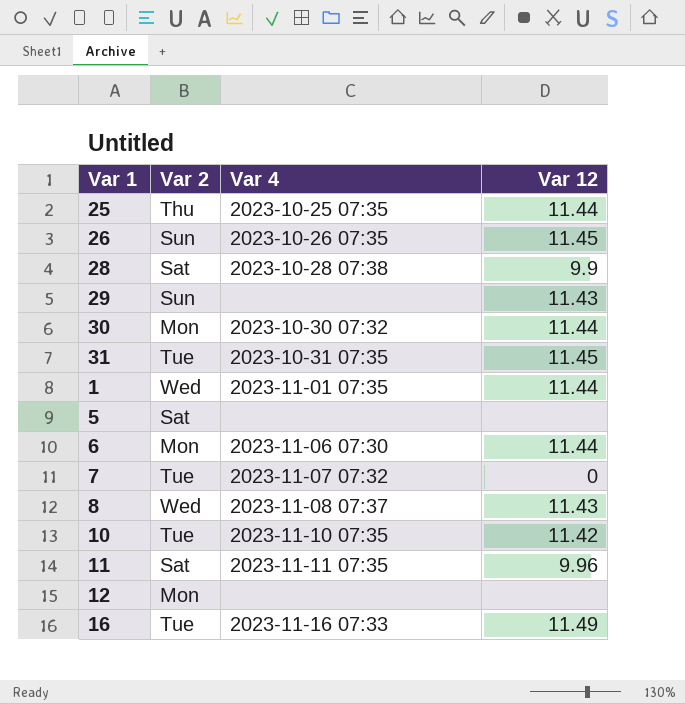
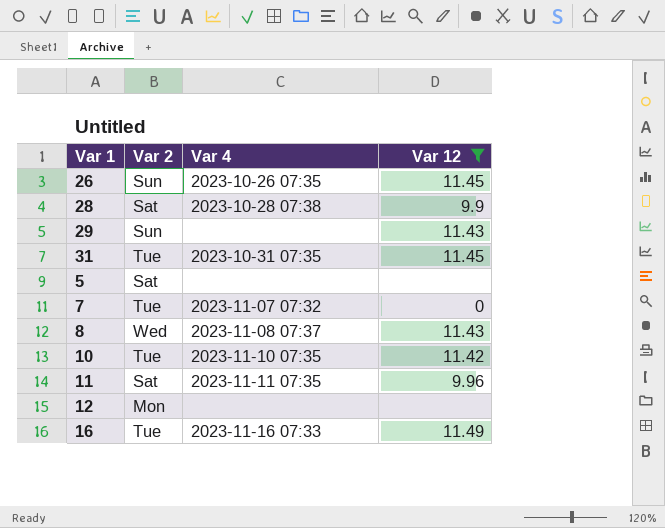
filter: none -> Var 12 != 11.44

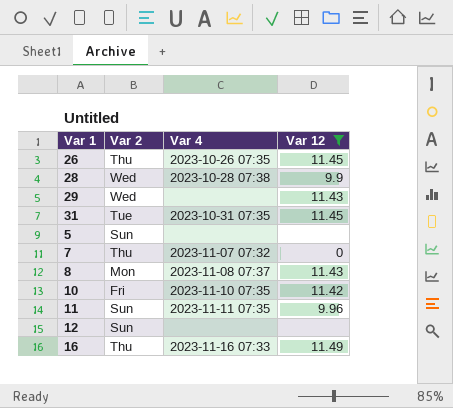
26 | Var 2: Sun -> Thu
28 | Var 2: Sat -> Wed
29 | Var 2: Sun -> Wed
5 | Var 2: Sat -> Sun
7 | Var 2: Tue -> Thu
8 | Var 2: Wed -> Mon
10 | Var 2: Tue -> Fri
11 | Var 2: Sat -> Sun
12 | Var 2: Mon -> Sun
16 | Var 2: Tue -> Thu

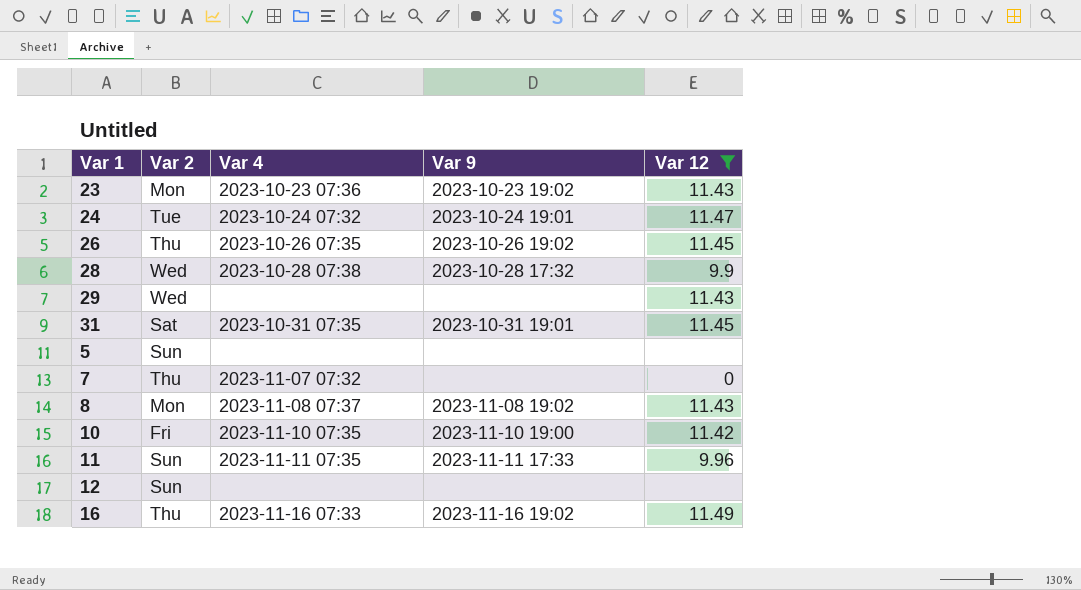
column Var 9 | position: none -> 4
row 23: none -> Mon | 2023-10-23 07:36 | 2023-10-23 19:02 | 11.43
row 24: none -> Tue | 2023-10-24 07:32 | 2023-10-24 19:01 | 11.47
31 | Var 2: Tue -> Sat

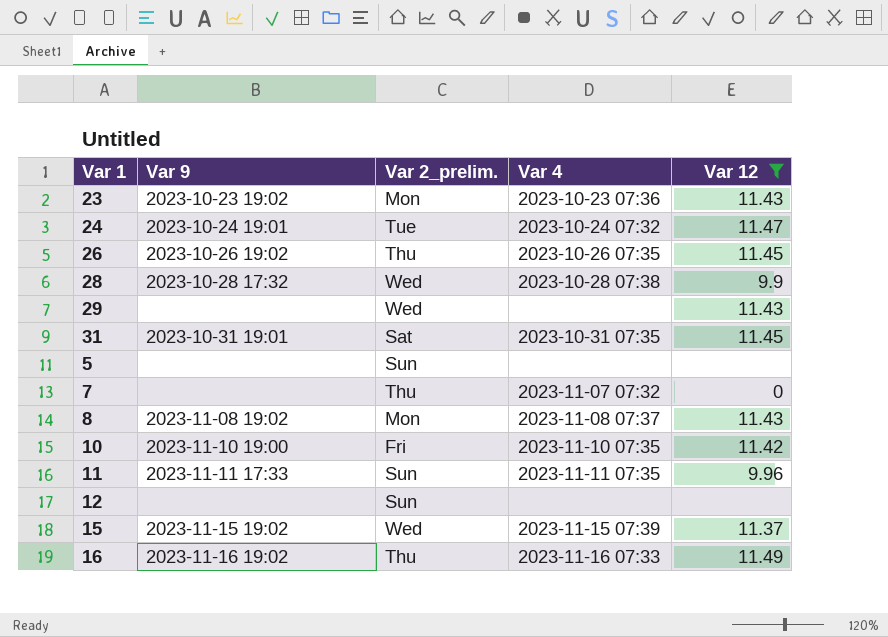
column Var 9 | position: 4 -> 2
column name: Var 2 -> Var 2_prelim.
row 15: none -> 2023-11-15 19:02 | Wed | 2023-11-15 07:39 | 11.37

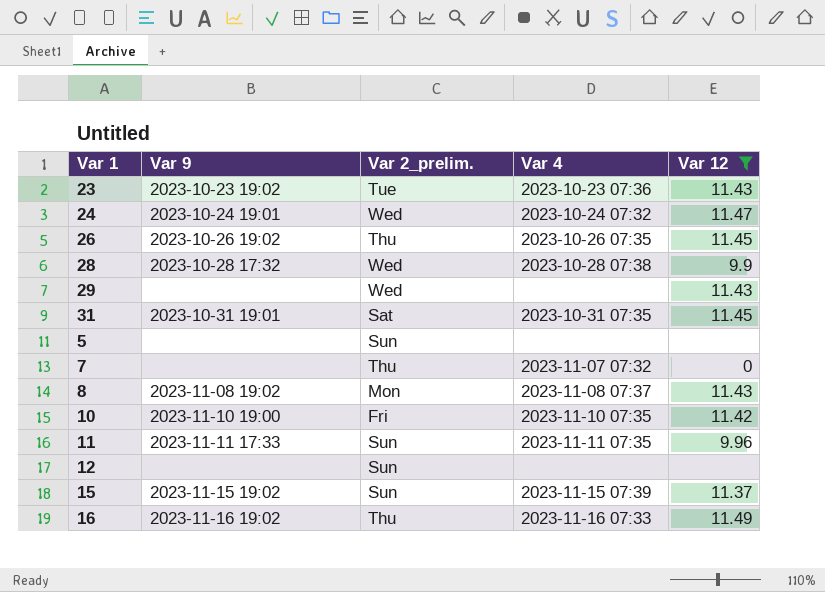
23 | Var 2_prelim.: Mon -> Tue
24 | Var 2_prelim.: Tue -> Wed
15 | Var 2_prelim.: Wed -> Sun

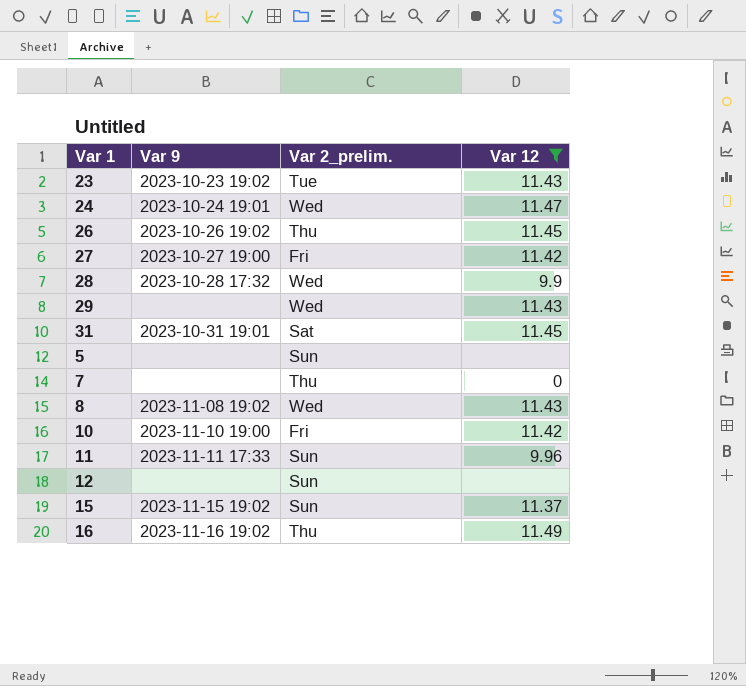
column Var 4 | position: 4 -> none
row 27: none -> 2023-10-27 19:00 | Fri | 11.42
8 | Var 2_prelim.: Mon -> Wed

